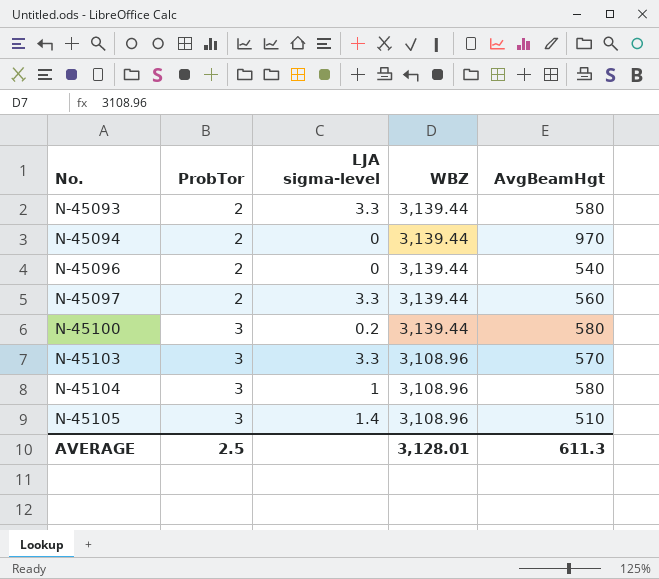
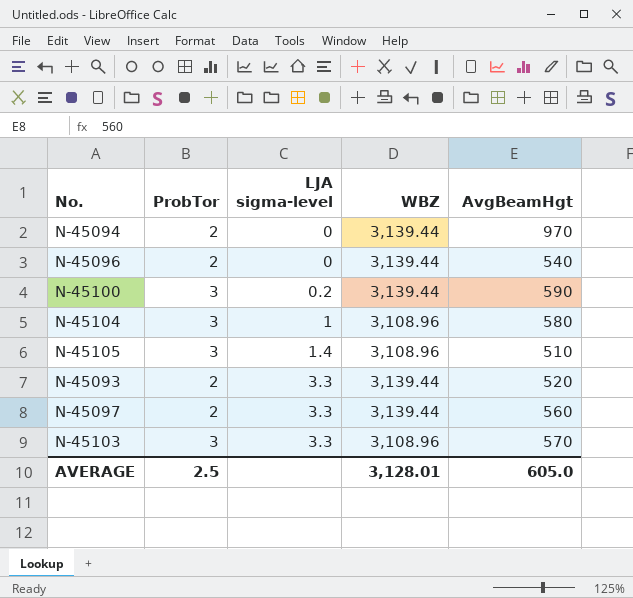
row order: No. ascending -> LJA sigma-level ascending
N-45100 | AvgBeamHgt: 580 -> 590
N-45093 | AvgBeamHgt: 580 -> 520
AVERAGE | AvgBeamHgt: 611.3 -> 605.0

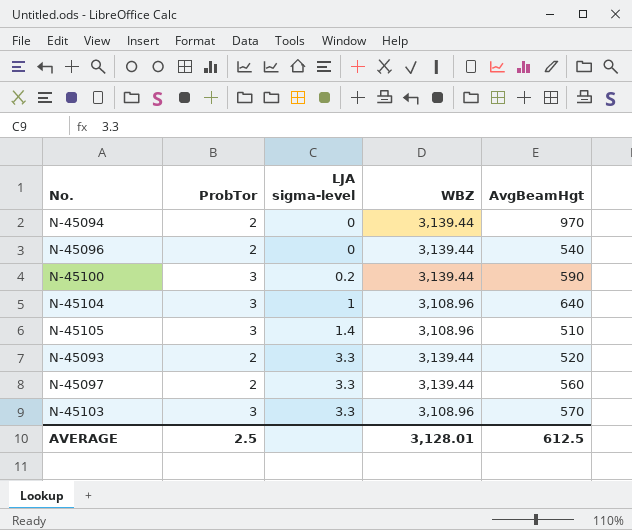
N-45104 | AvgBeamHgt: 580 -> 640
AVERAGE | AvgBeamHgt: 605.0 -> 612.5

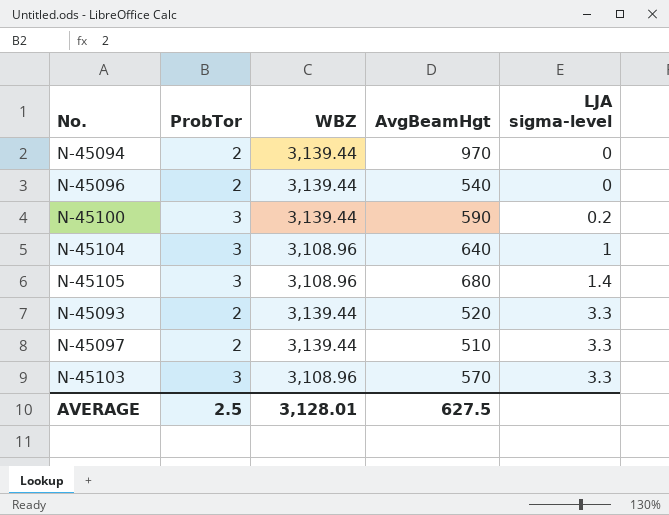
column LJA sigma-level | position: 3 -> 5
N-45105 | AvgBeamHgt: 510 -> 680
N-45097 | AvgBeamHgt: 560 -> 510
AVERAGE | AvgBeamHgt: 612.5 -> 627.5

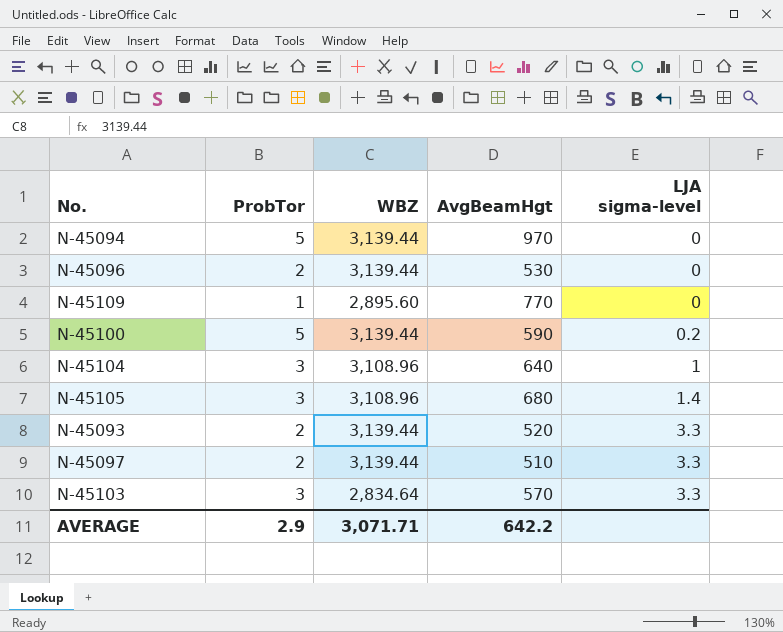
N-45094 | ProbTor: 2 -> 5
N-45096 | AvgBeamHgt: 540 -> 530
row N-45109: none -> 1 | 2,895.60 | 770 | 0
N-45100 | ProbTor: 3 -> 5
N-45103 | WBZ: 3,108.96 -> 2,834.64
AVERAGE | ProbTor: 2.5 -> 2.9
AVERAGE | WBZ: 3,128.01 -> 3,071.71
AVERAGE | AvgBeamHgt: 627.5 -> 642.2

